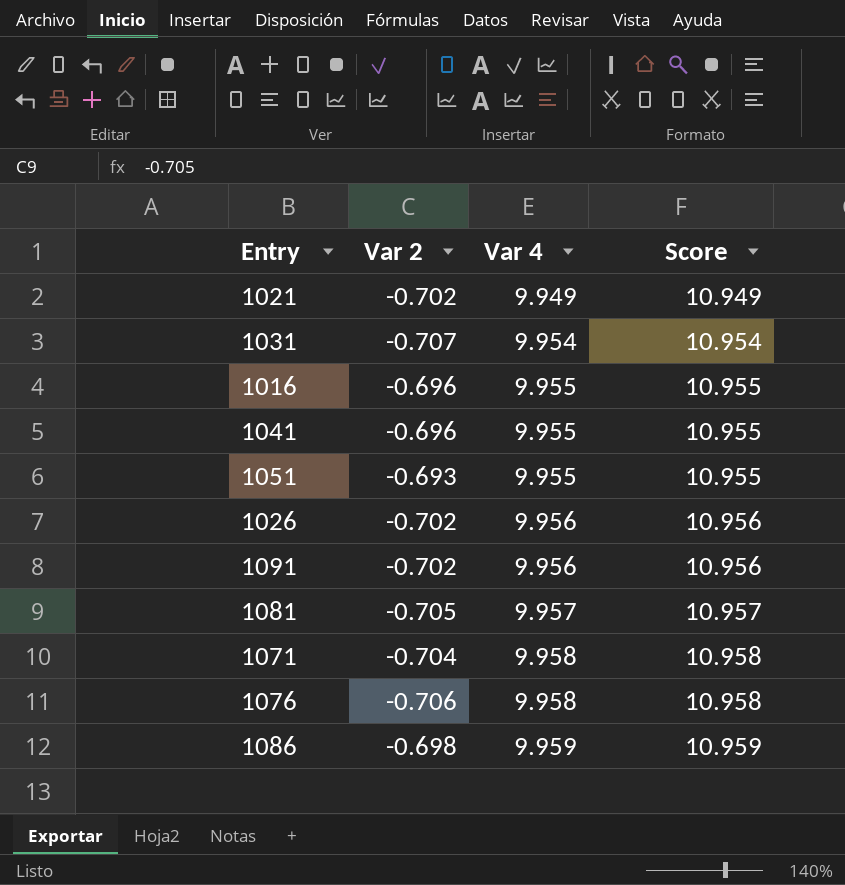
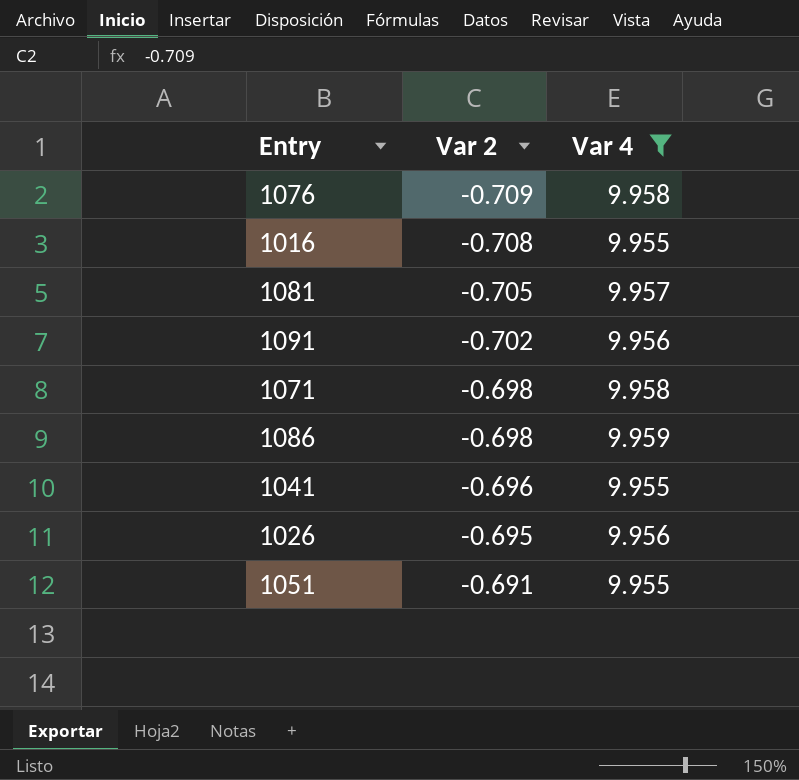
filter: none -> Var 4 >= 9.955
row order: Var 4 ascending -> Var 2 ascending
column Score | formula: [Var 4] + 1 -> none
1076 | Var 2: -0.706 -> -0.709
1016 | Var 2: -0.696 -> -0.708
1071 | Var 2: -0.704 -> -0.698
1026 | Var 2: -0.702 -> -0.695
1051 | Var 2: -0.693 -> -0.691

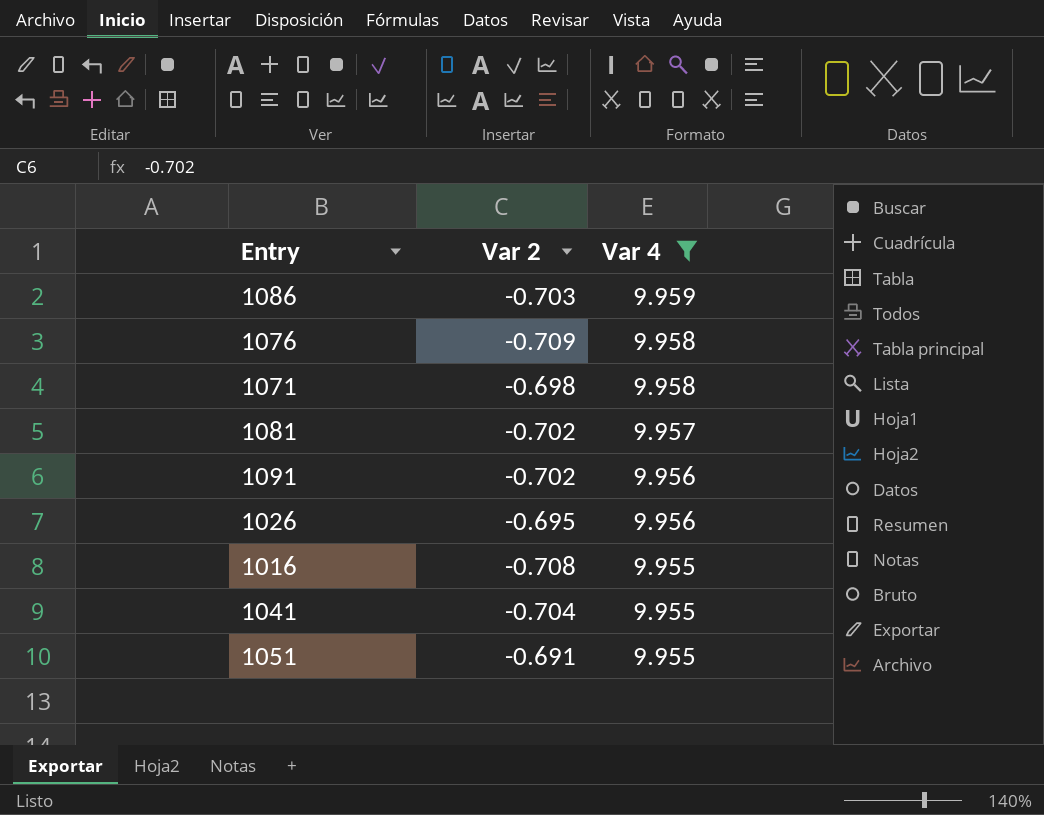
row order: Var 2 ascending -> Var 4 descending
1086 | Var 2: -0.698 -> -0.703
1081 | Var 2: -0.705 -> -0.702
1041 | Var 2: -0.696 -> -0.704

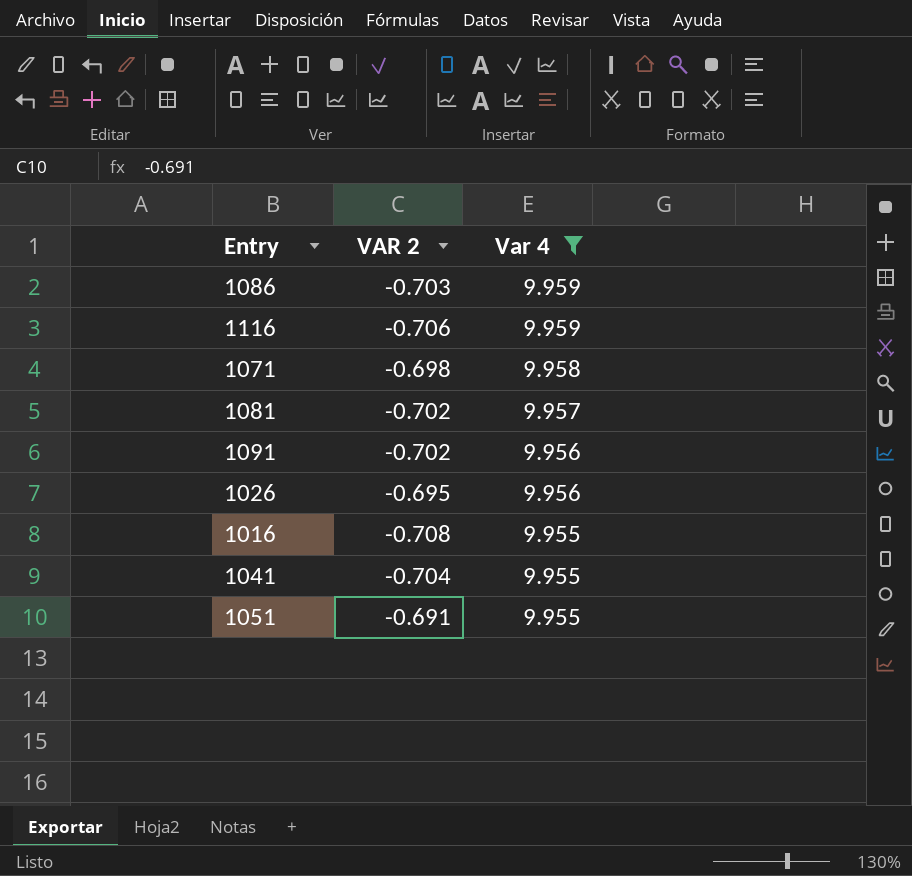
column name: Var 2 -> VAR 2
row 1076: -0.709 | 9.958 -> none
row 1116: none -> -0.706 | 9.959

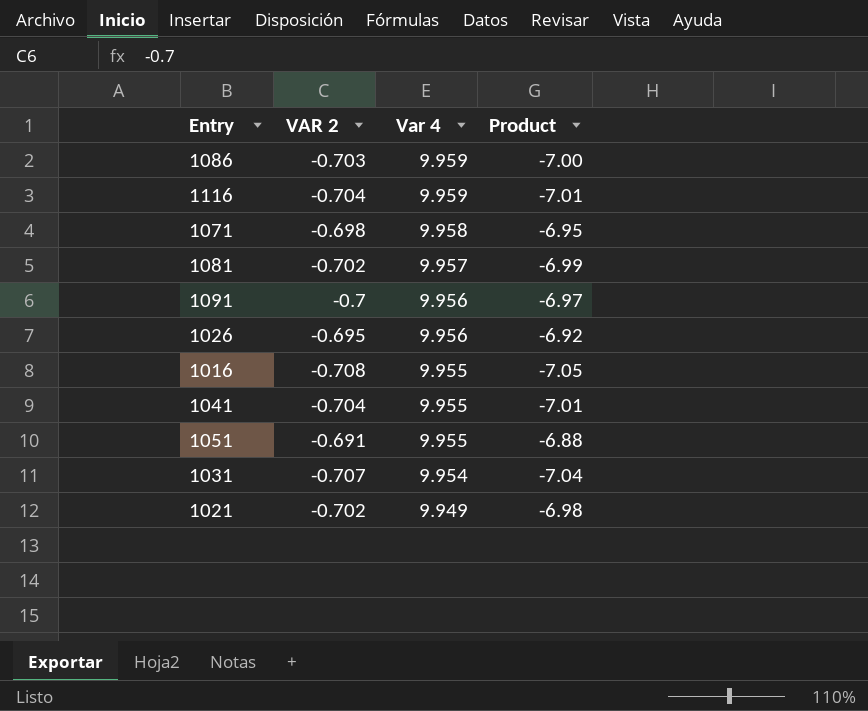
filter: Var 4 >= 9.955 -> none
column Product | formula: none -> [VAR 2] * [Var 4]
1116 | VAR 2: -0.706 -> -0.704
1091 | VAR 2: -0.702 -> -0.7

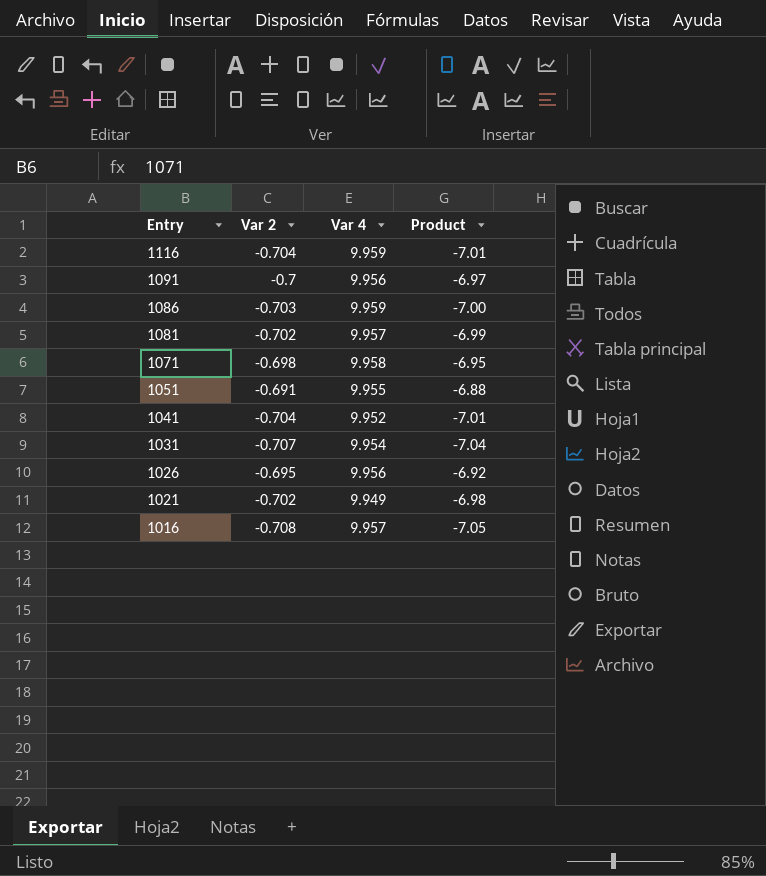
row order: Var 4 descending -> Entry descending
column name: VAR 2 -> Var 2
1041 | Var 4: 9.955 -> 9.952
1016 | Var 4: 9.955 -> 9.957

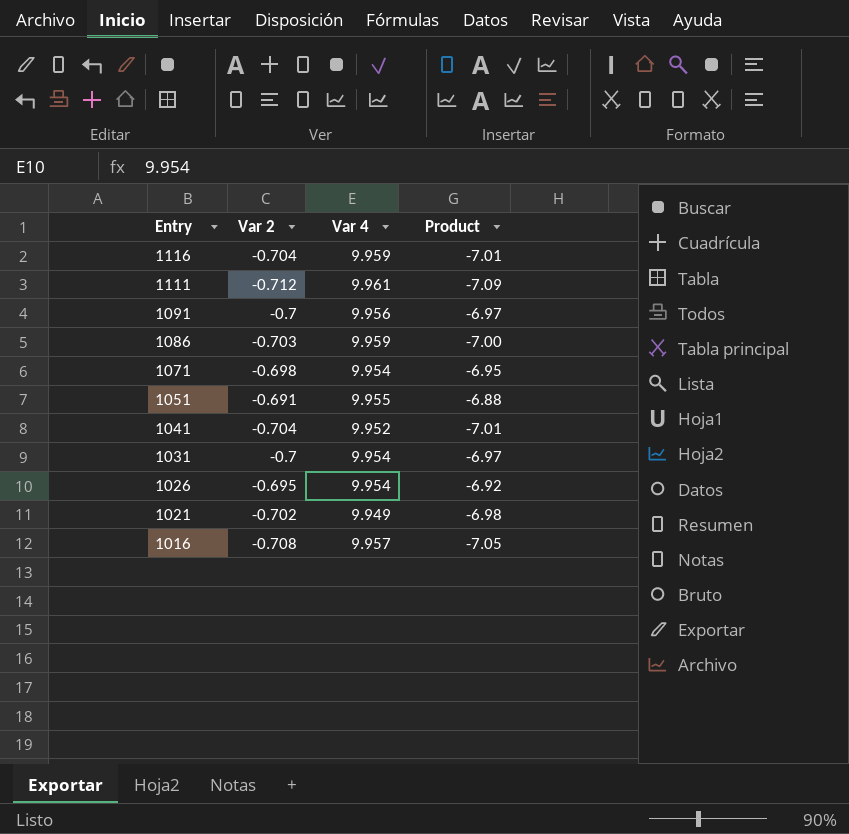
row 1081: -0.702 | 9.957 | -6.99 -> none
row 1111: none -> -0.712 | 9.961 | -7.09
1071 | Var 4: 9.958 -> 9.954
1031 | Var 2: -0.707 -> -0.7
1031 | Product: -7.04 -> -6.97
1026 | Var 4: 9.956 -> 9.954

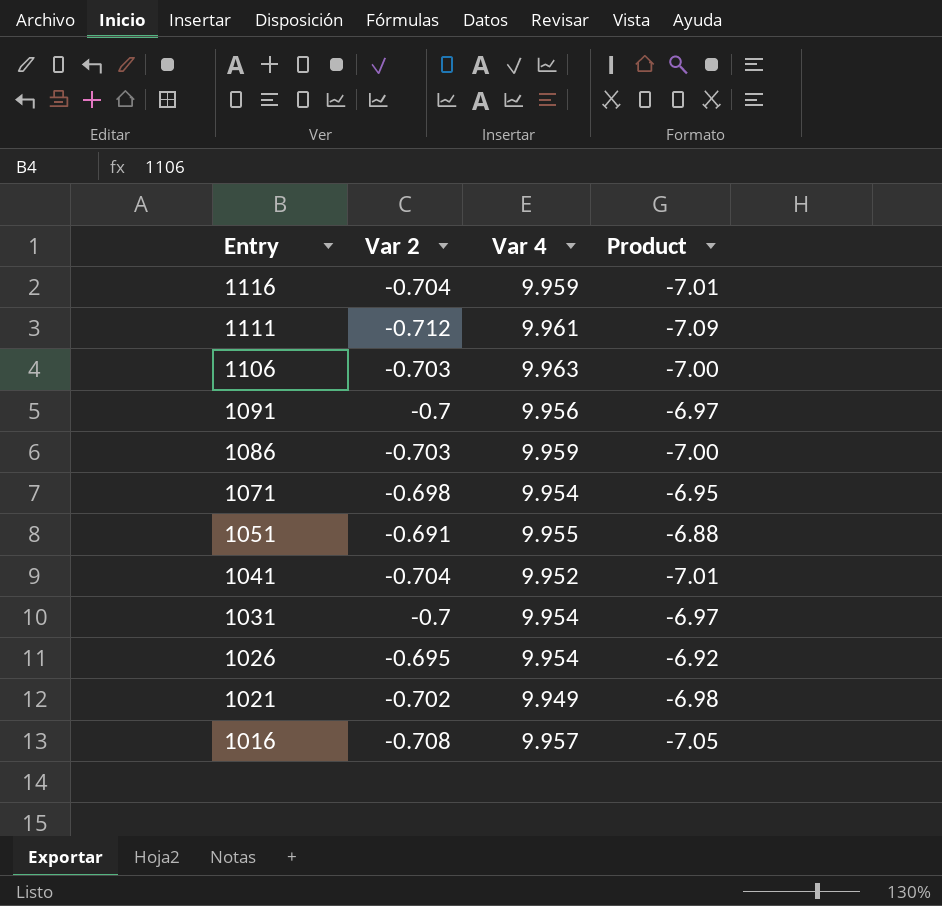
row 1106: none -> -0.703 | 9.963 | -7.00

